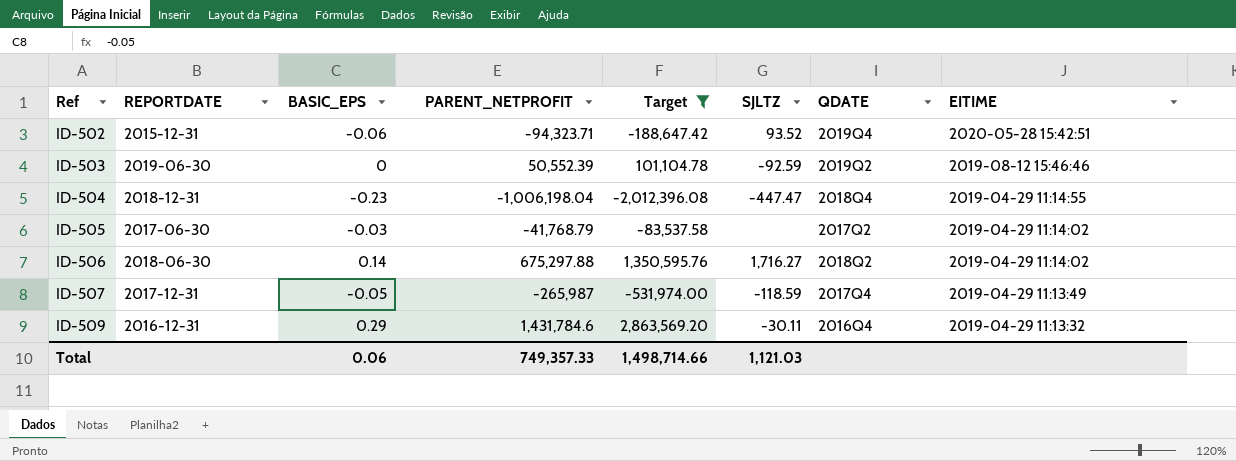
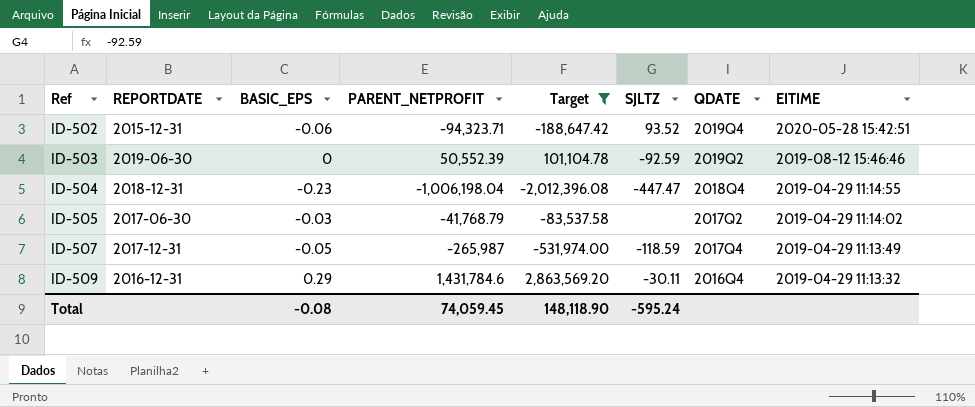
row ID-506: 2018-06-30 | 0.14 | 675,297.88 | 1,350,595.76 | 1,716.27 | 2018Q2 | 2019-04-29 11:14:02 -> none
Total | BASIC_EPS: 0.06 -> -0.08
Total | PARENT_NETPROFIT: 749,357.33 -> 74,059.45
Total | Target: 1,498,714.66 -> 148,118.90
Total | SJLTZ: 1,121.03 -> -595.24

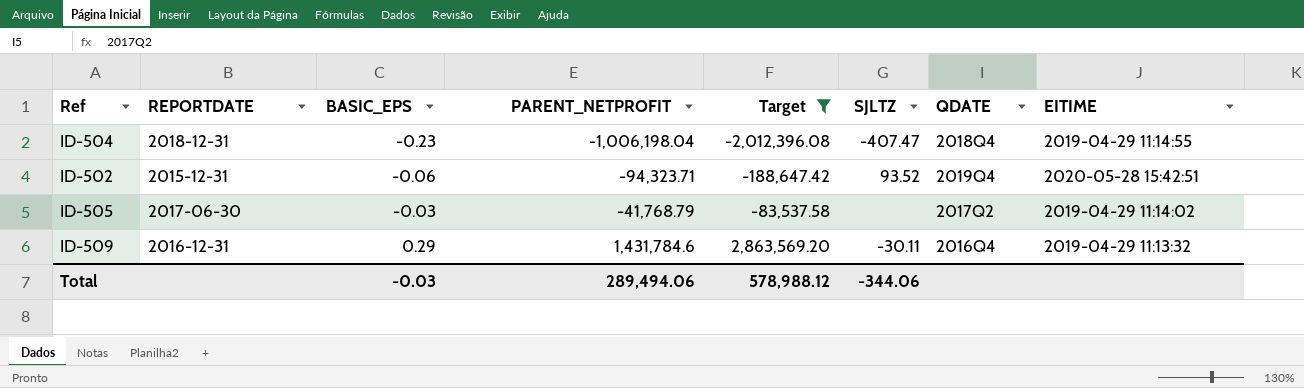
row order: Ref ascending -> BASIC_EPS ascending
row ID-503: 2019-06-30 | 0 | 50,552.39 | 101,104.78 | -92.59 | 2019Q2 | 2019-08-12 15:46:46 -> none
row ID-507: 2017-12-31 | -0.05 | -265,987 | -531,974.00 | -118.59 | 2017Q4 | 2019-04-29 11:13:49 -> none
ID-504 | SJLTZ: -447.47 -> -407.47
Total | BASIC_EPS: -0.08 -> -0.03
Total | PARENT_NETPROFIT: 74,059.45 -> 289,494.06
Total | Target: 148,118.90 -> 578,988.12
Total | SJLTZ: -595.24 -> -344.06

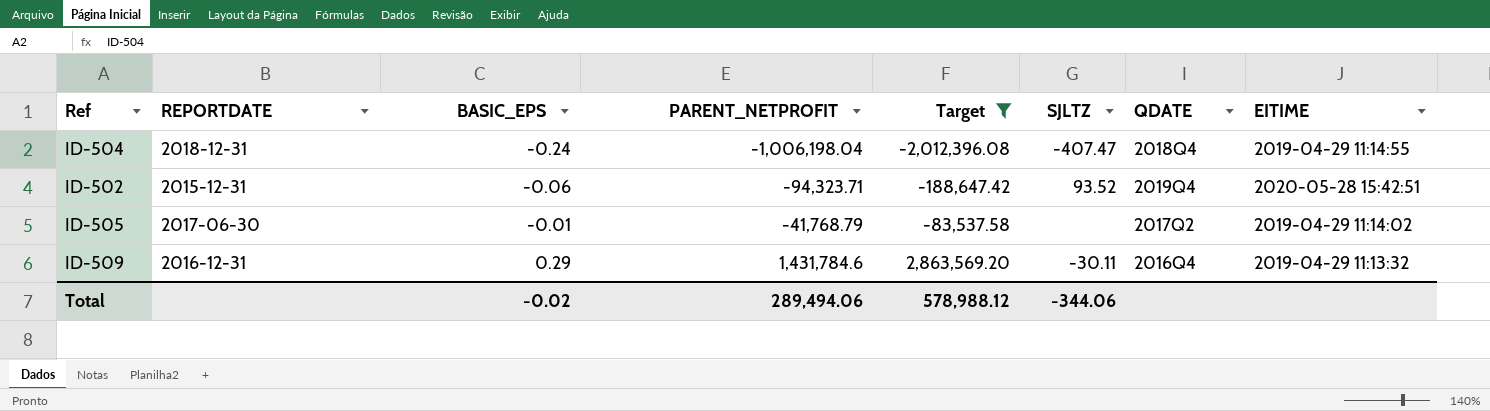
ID-504 | BASIC_EPS: -0.23 -> -0.24
ID-505 | BASIC_EPS: -0.03 -> -0.01
Total | BASIC_EPS: -0.03 -> -0.02

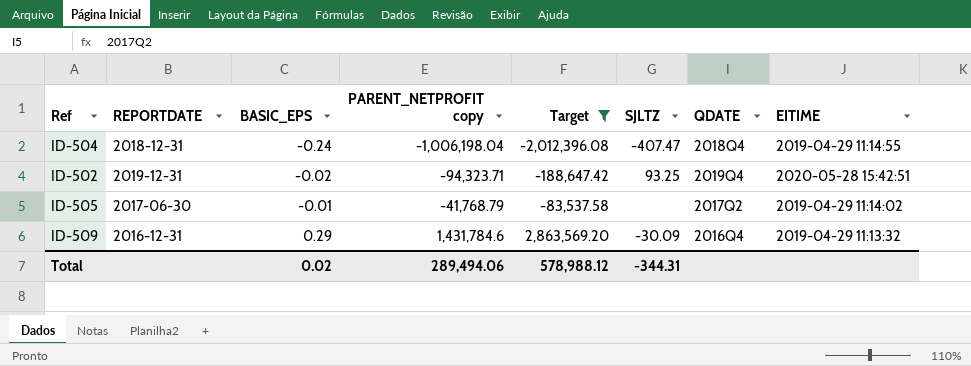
column name: PARENT_NETPROFIT -> PARENT_NETPROFIT copy
ID-502 | REPORTDATE: 2015-12-31 -> 2019-12-31
ID-502 | BASIC_EPS: -0.06 -> -0.02
ID-502 | SJLTZ: 93.52 -> 93.25
ID-509 | SJLTZ: -30.11 -> -30.09
Total | BASIC_EPS: -0.02 -> 0.02
Total | SJLTZ: -344.06 -> -344.31

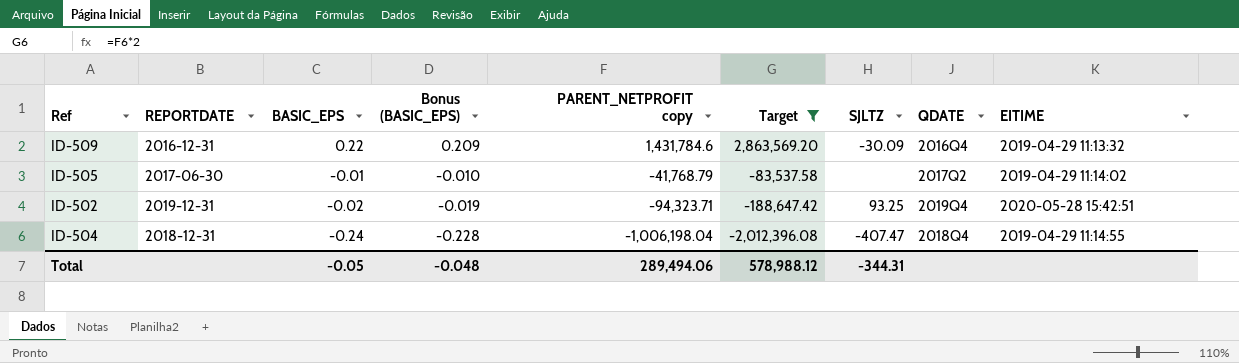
row order: BASIC_EPS ascending -> BASIC_EPS descending
column Bonus (BASIC_EPS) | formula: none -> [BASIC_EPS] * 0.95
ID-509 | BASIC_EPS: 0.29 -> 0.22
Total | BASIC_EPS: 0.02 -> -0.05

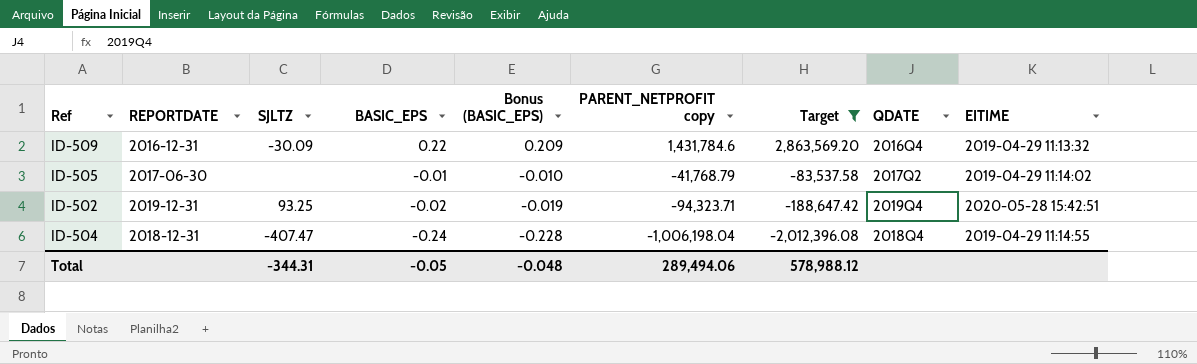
column SJLTZ | position: 7 -> 3

